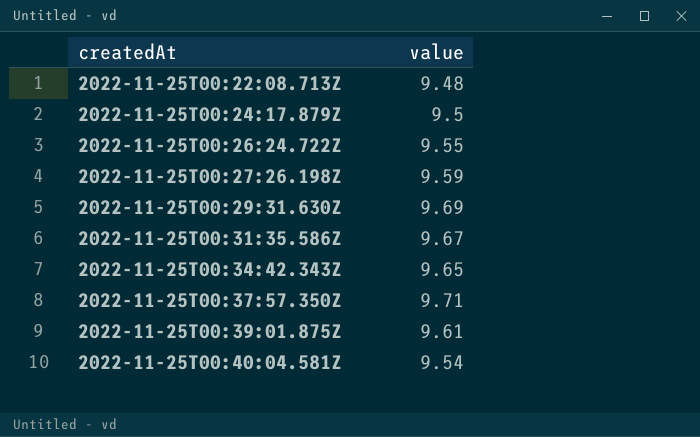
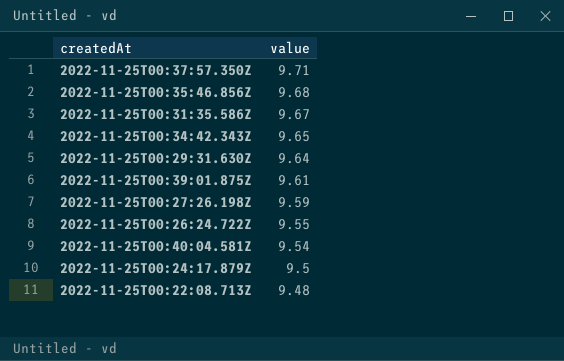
row order: createdAt ascending -> value descending
row 2022-11-25T00:35:46.856Z: none -> 9.68
2022-11-25T00:29:31.630Z | value: 9.69 -> 9.64

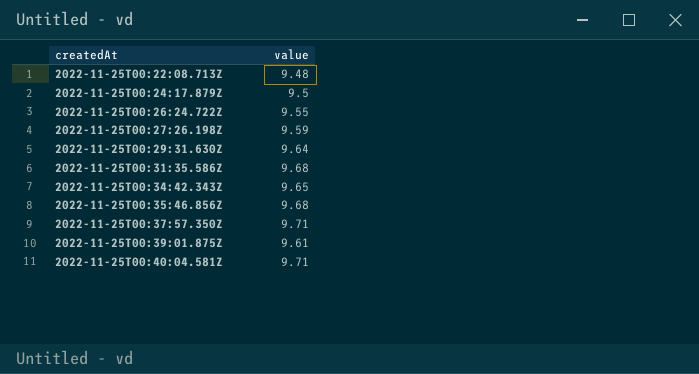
row order: value descending -> createdAt ascending
2022-11-25T00:31:35.586Z | value: 9.67 -> 9.68
2022-11-25T00:40:04.581Z | value: 9.54 -> 9.71

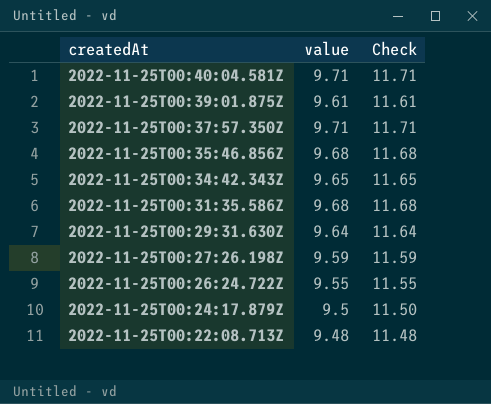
row order: createdAt ascending -> createdAt descending
column Check | formula: none -> [value] + 2

